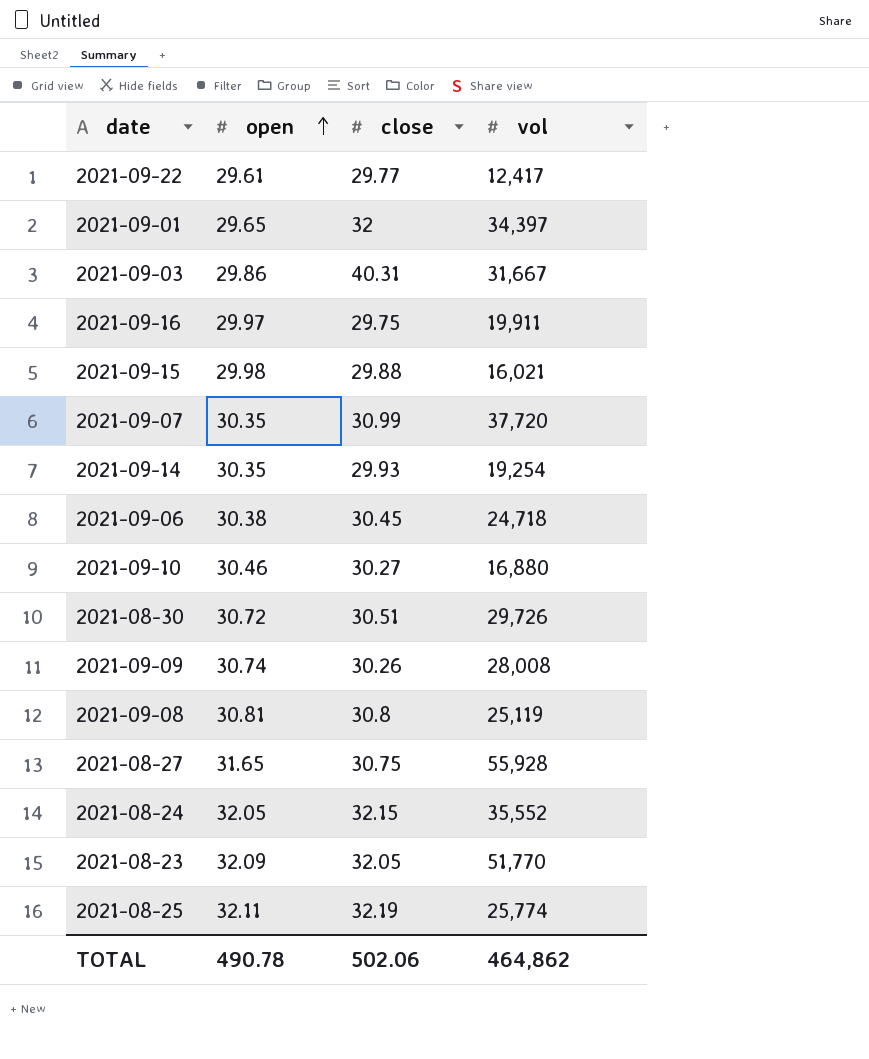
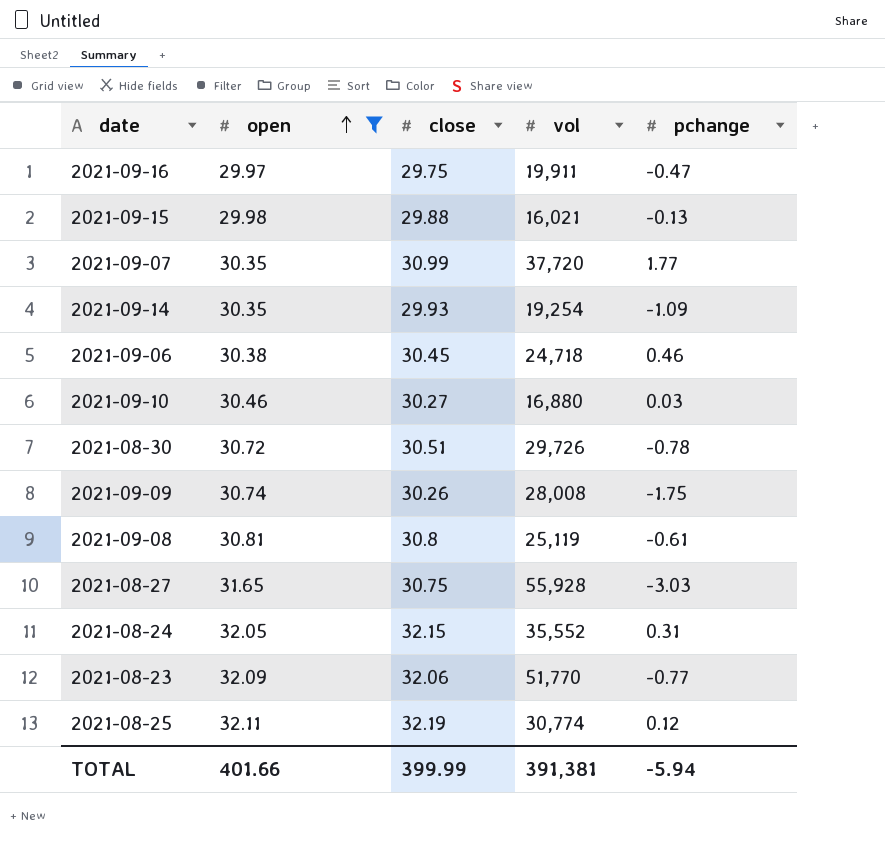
filter: none -> open >= 29.97
column pchange | position: none -> 5
2021-08-23 | close: 32.05 -> 32.06
2021-08-25 | vol: 25,774 -> 30,774
TOTAL | open: 490.78 -> 401.66
TOTAL | close: 502.06 -> 399.99
TOTAL | vol: 464,862 -> 391,381

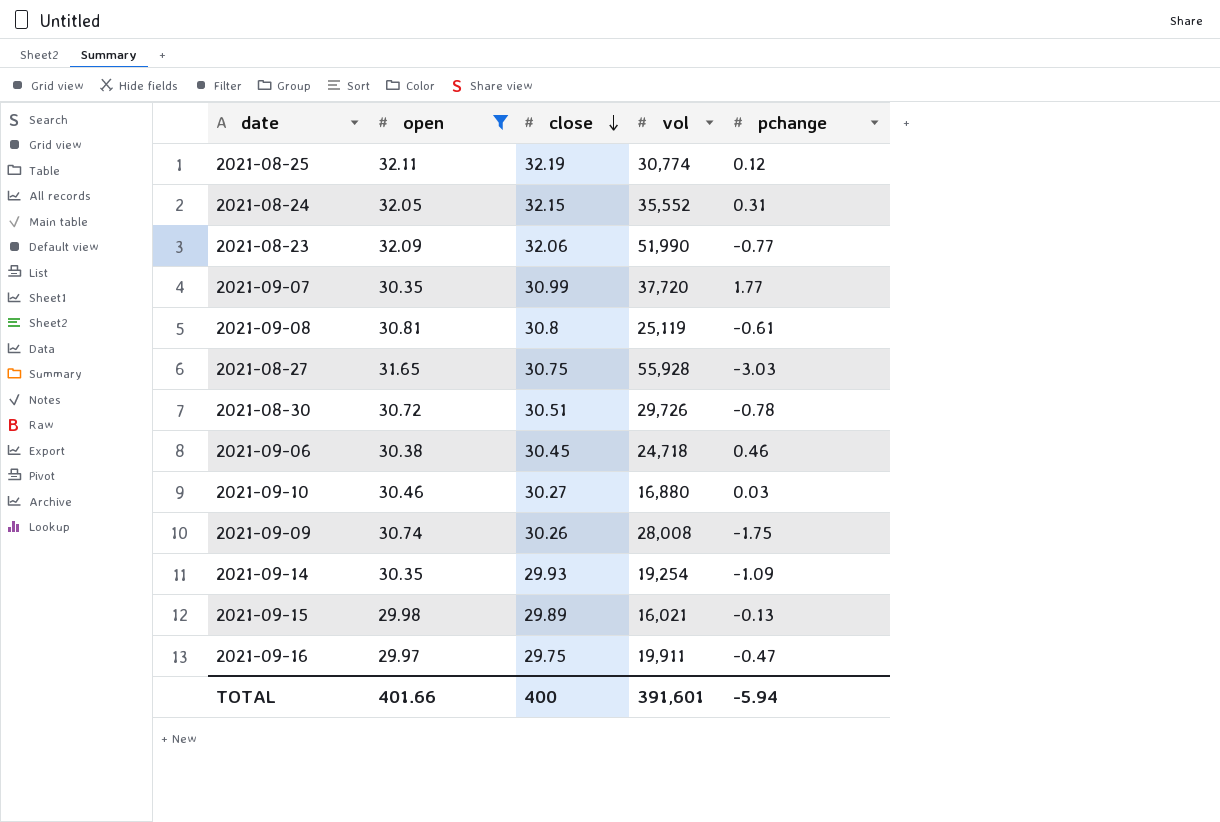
row order: open ascending -> close descending
2021-08-23 | vol: 51,770 -> 51,990
2021-09-15 | close: 29.88 -> 29.89
TOTAL | close: 399.99 -> 400
TOTAL | vol: 391,381 -> 391,601

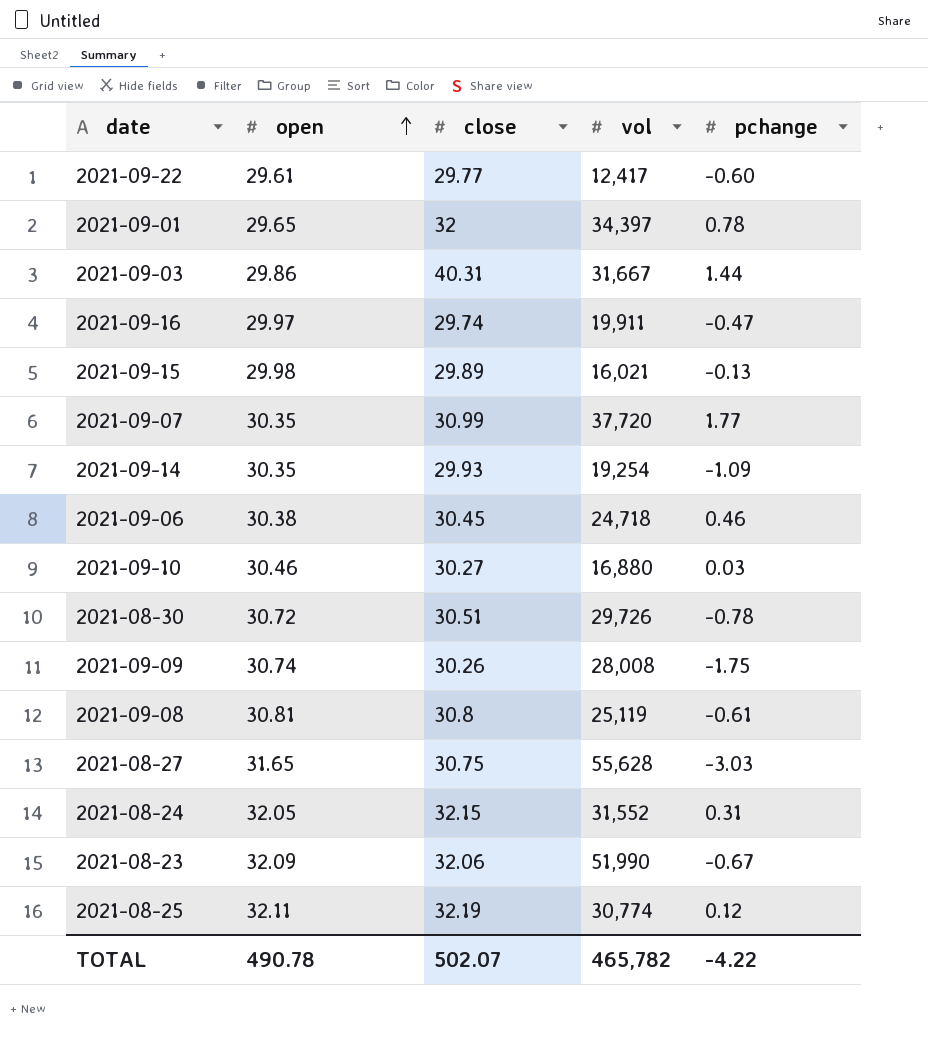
filter: open >= 29.97 -> none
row order: close descending -> open ascending
2021-09-16 | close: 29.75 -> 29.74
2021-08-27 | vol: 55,928 -> 55,628
2021-08-24 | vol: 35,552 -> 31,552
2021-08-23 | pchange: -0.77 -> -0.67
TOTAL | open: 401.66 -> 490.78
TOTAL | close: 400 -> 502.07
TOTAL | vol: 391,601 -> 465,782
TOTAL | pchange: -5.94 -> -4.22

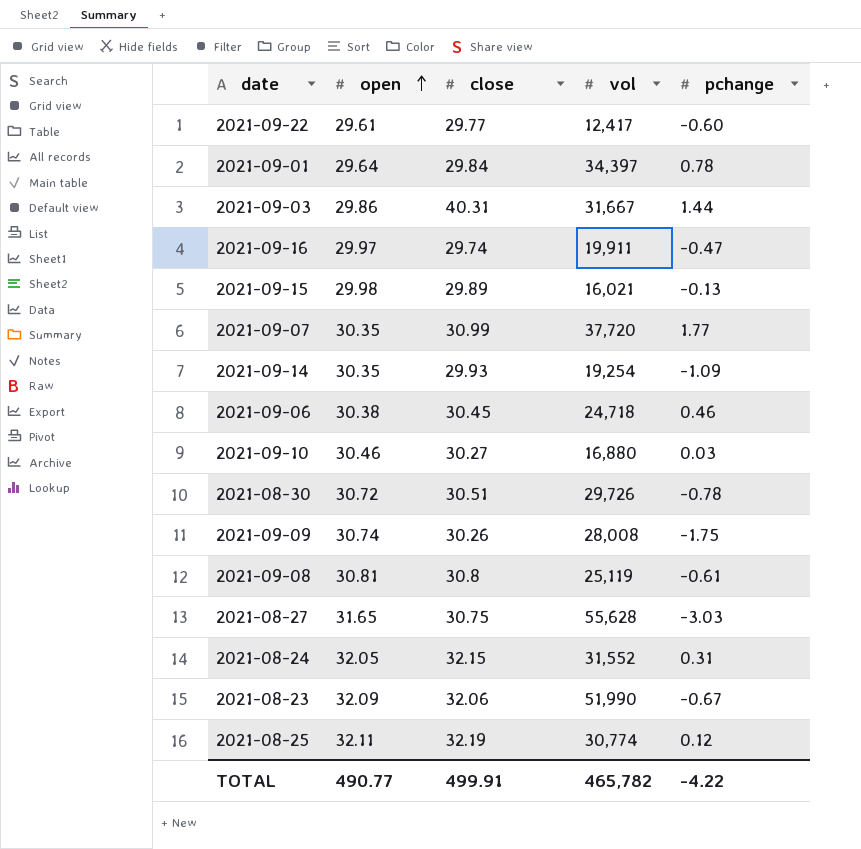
2021-09-01 | open: 29.65 -> 29.64
2021-09-01 | close: 32 -> 29.84
TOTAL | open: 490.78 -> 490.77
TOTAL | close: 502.07 -> 499.91

